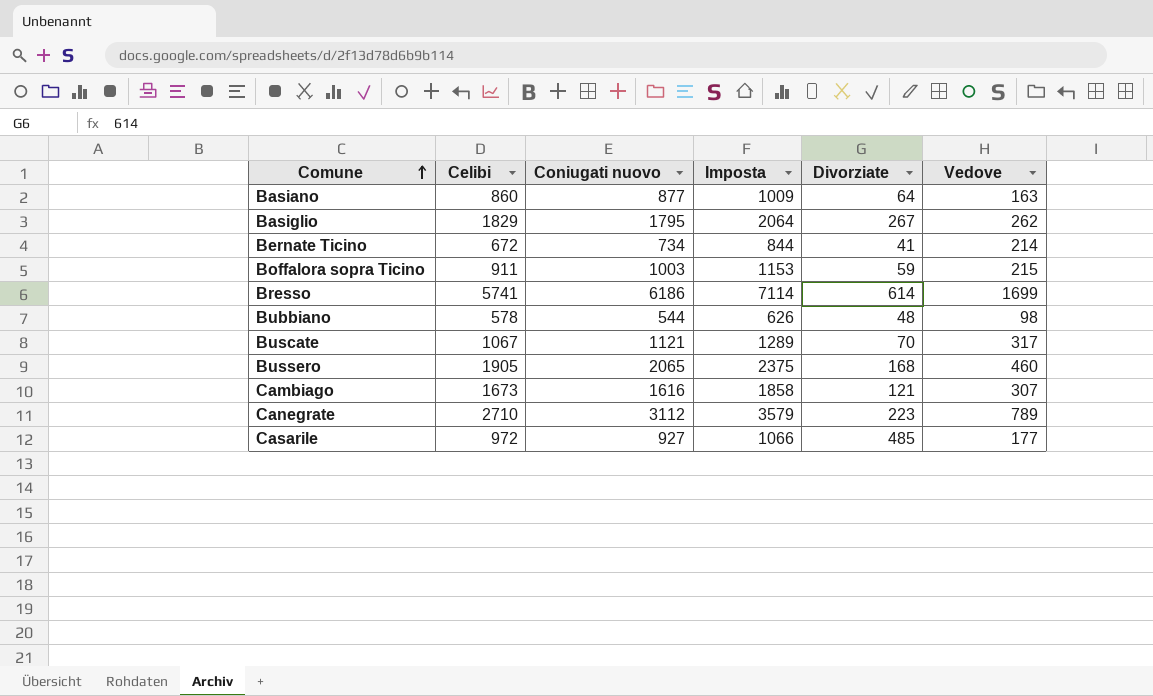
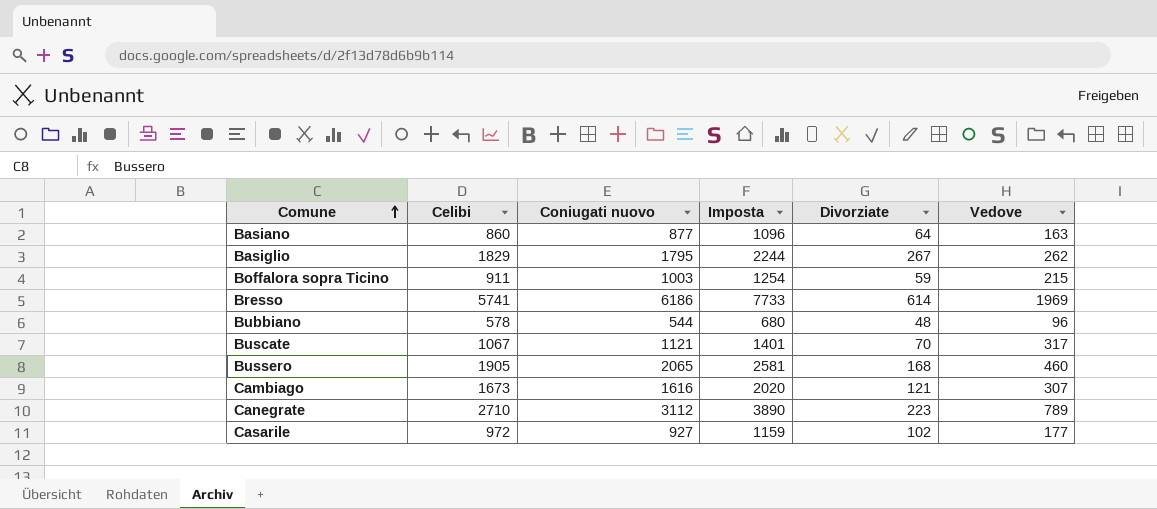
column Imposta | formula: [Coniugati nuovo] * 1,15 -> [Coniugati nuovo] * 1,25
row Bernate Ticino: 672 | 734 | 844 | 41 | 214 -> none
Bresso | Vedove: 1699 -> 1969
Bubbiano | Vedove: 98 -> 96
Casarile | Divorziate: 485 -> 102

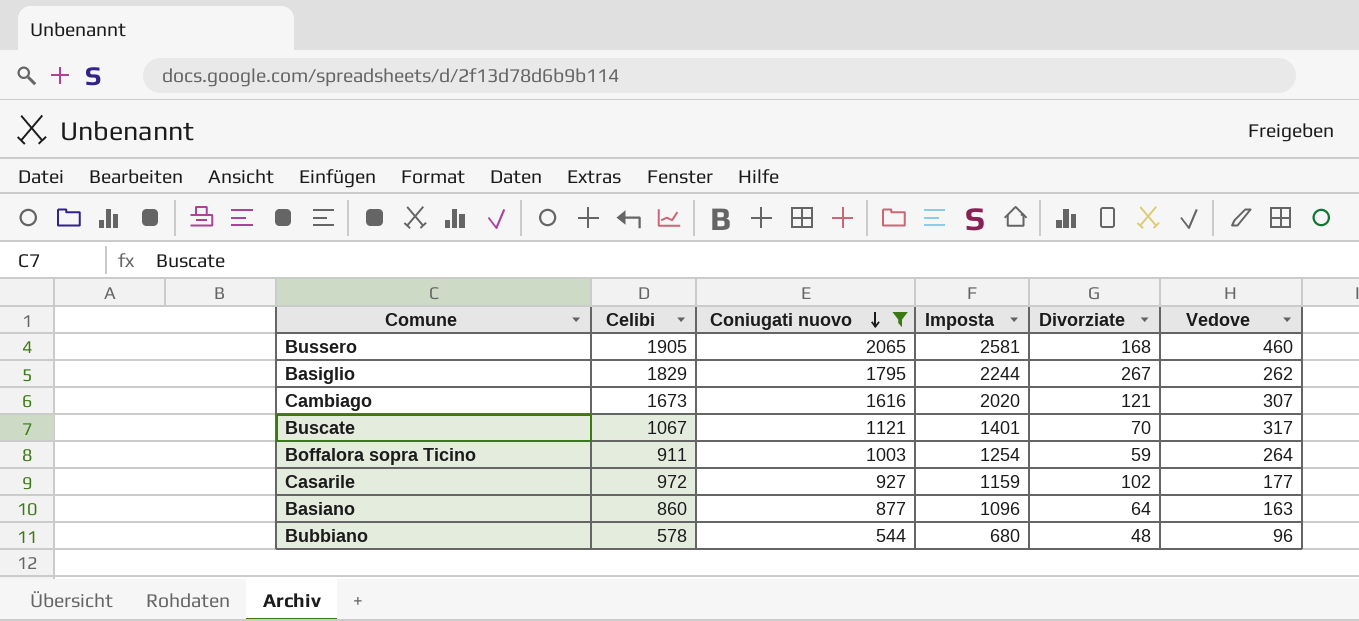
filter: none -> Coniugati nuovo <= 2065
row order: Comune ascending -> Coniugati nuovo descending
Boffalora sopra Ticino | Vedove: 215 -> 264

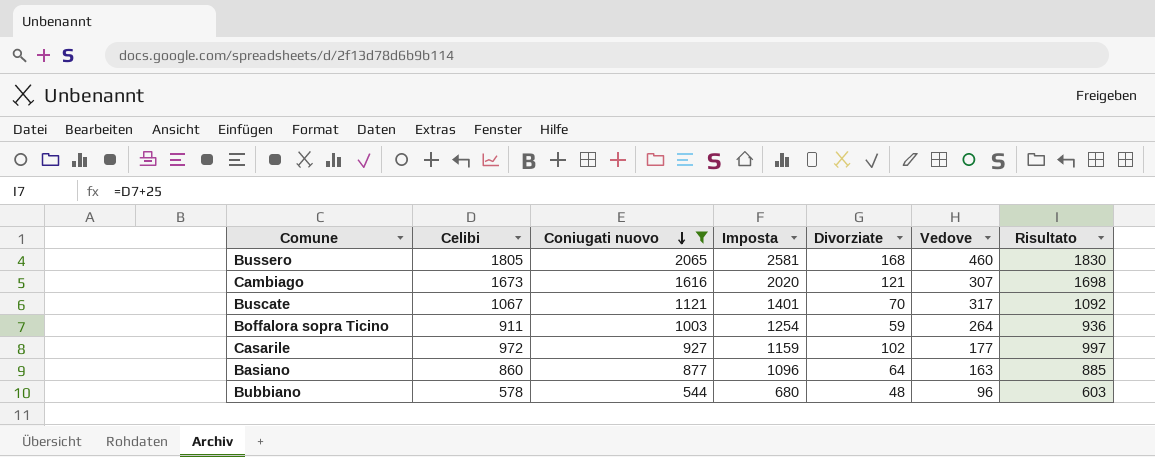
column Risultato | formula: none -> [Celibi] + 25
row Basiglio: 1829 | 1795 | 2244 | 267 | 262 -> none
Bussero | Celibi: 1905 -> 1805

